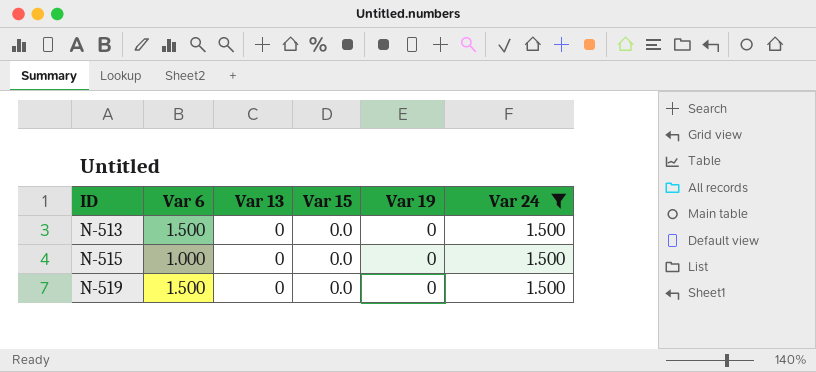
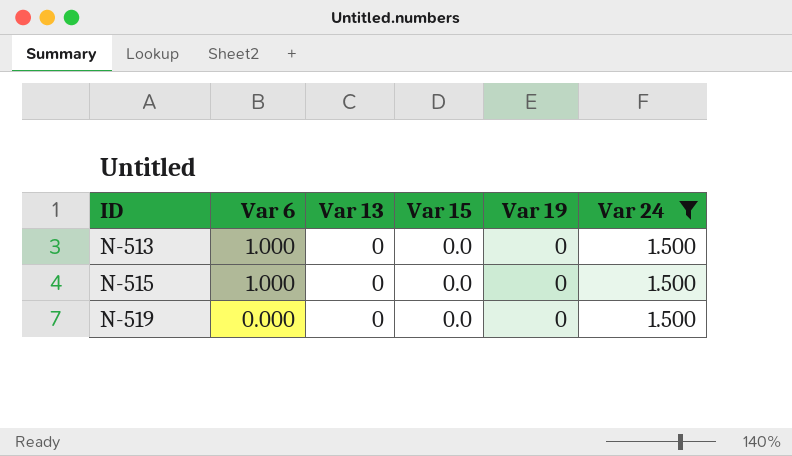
N-513 | Var 6: 1.500 -> 1.000
N-519 | Var 6: 1.500 -> 0.000

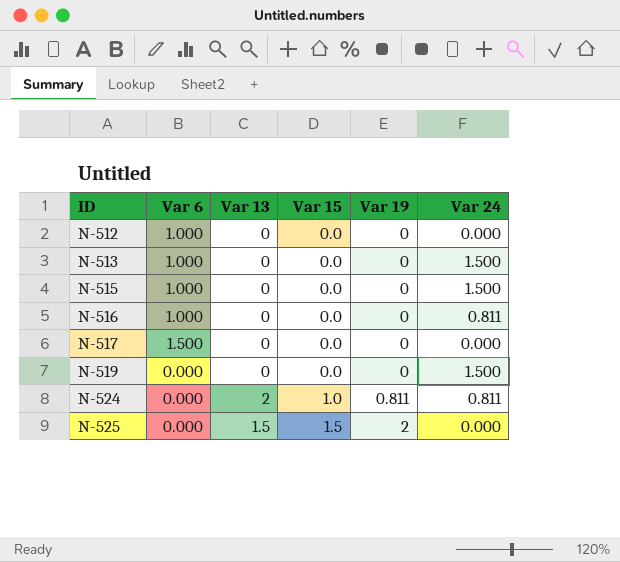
filter: Var 24 = 1.500 -> none

